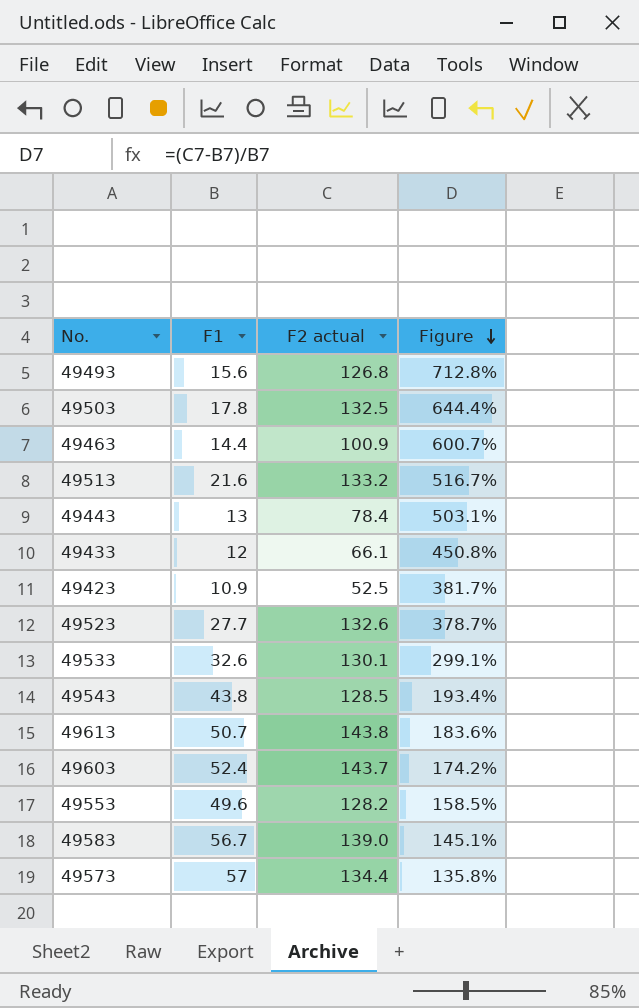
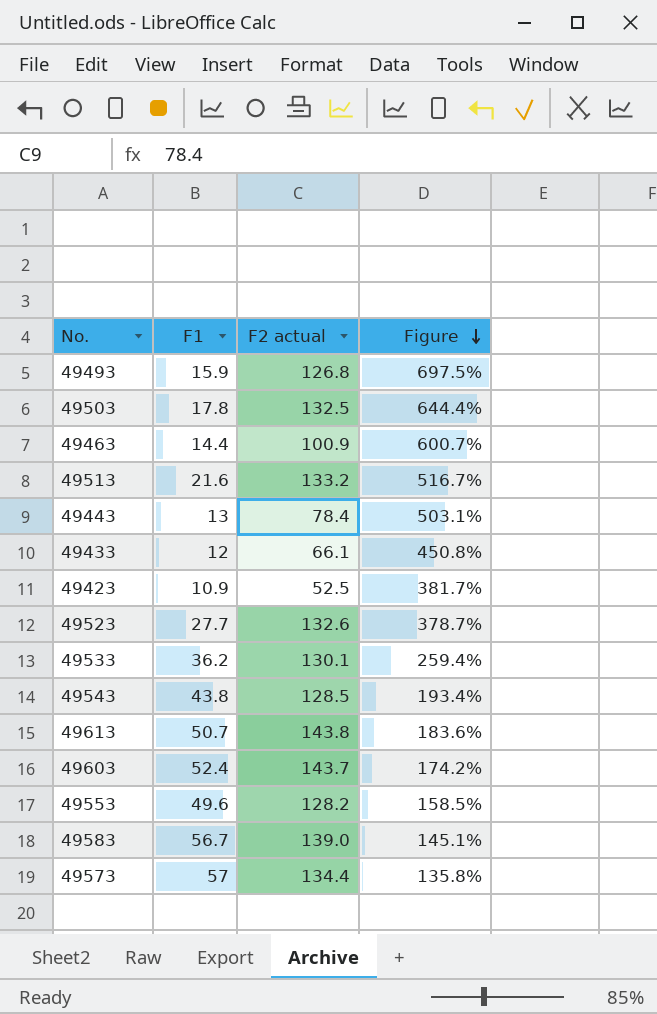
49493 | F1: 15.6 -> 15.9
49493 | Figure: 712.8% -> 697.5%
49533 | F1: 32.6 -> 36.2
49533 | Figure: 299.1% -> 259.4%

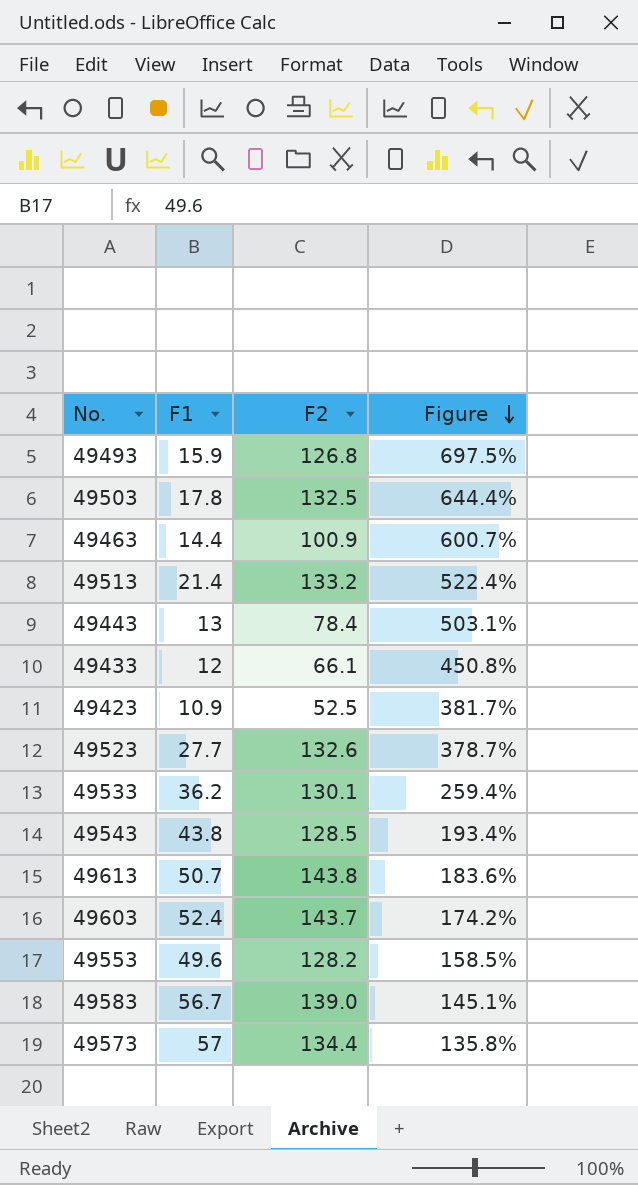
column name: F2 actual -> F2
49513 | F1: 21.6 -> 21.4
49513 | Figure: 516.7% -> 522.4%

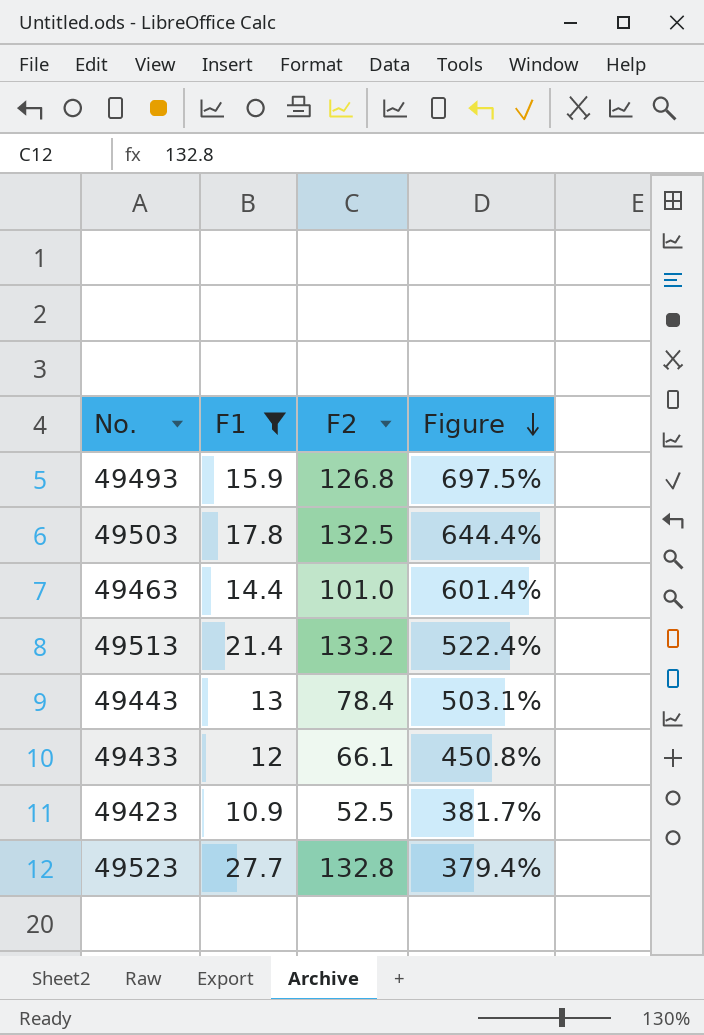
filter: none -> F1 <= 27.7
49463 | F2: 100.9 -> 101.0
49463 | Figure: 600.7% -> 601.4%
49523 | F2: 132.6 -> 132.8
49523 | Figure: 378.7% -> 379.4%

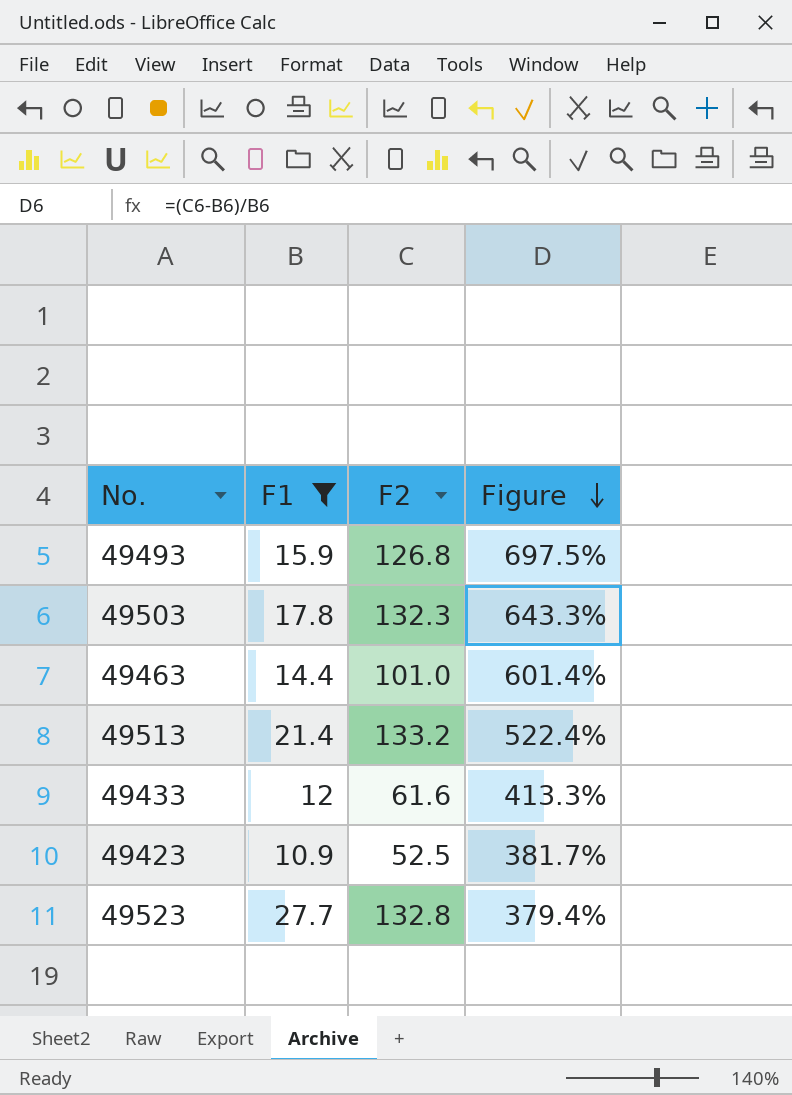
row 49443: 13 | 78.4 | 503.1% -> none
49503 | F2: 132.5 -> 132.3
49503 | Figure: 644.4% -> 643.3%
49433 | F2: 66.1 -> 61.6
49433 | Figure: 450.8% -> 413.3%

